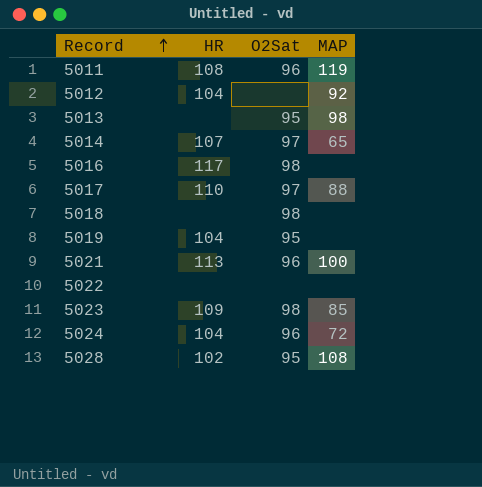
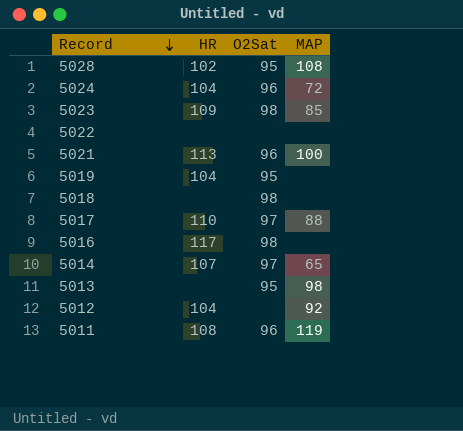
row order: Record ascending -> Record descending

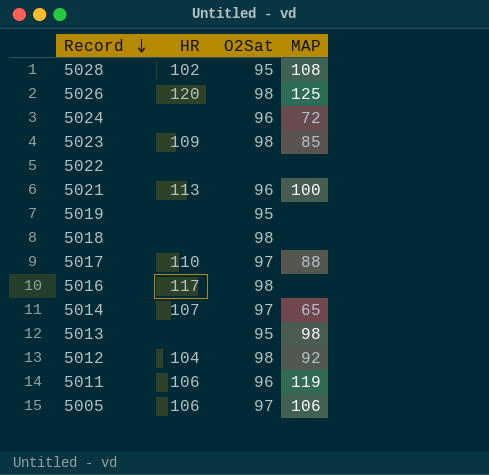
row 5026: none -> 120 | 98 | 125
5024 | HR: 104 -> none
5019 | HR: 104 -> none
5012 | O2Sat: none -> 98
5011 | HR: 108 -> 106
row 5005: none -> 106 | 97 | 106

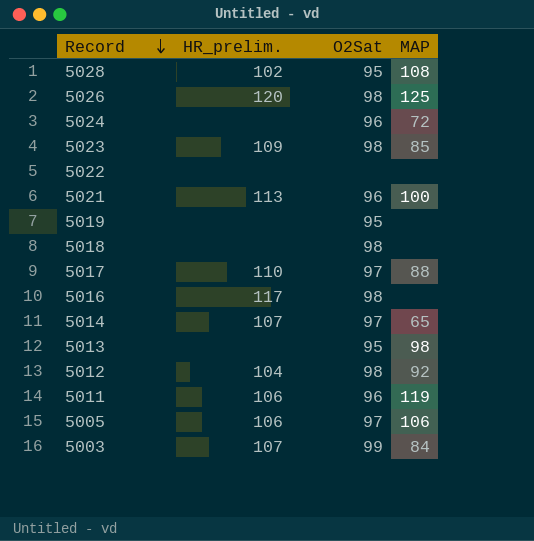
column name: HR -> HR_prelim.
row 5003: none -> 107 | 99 | 84

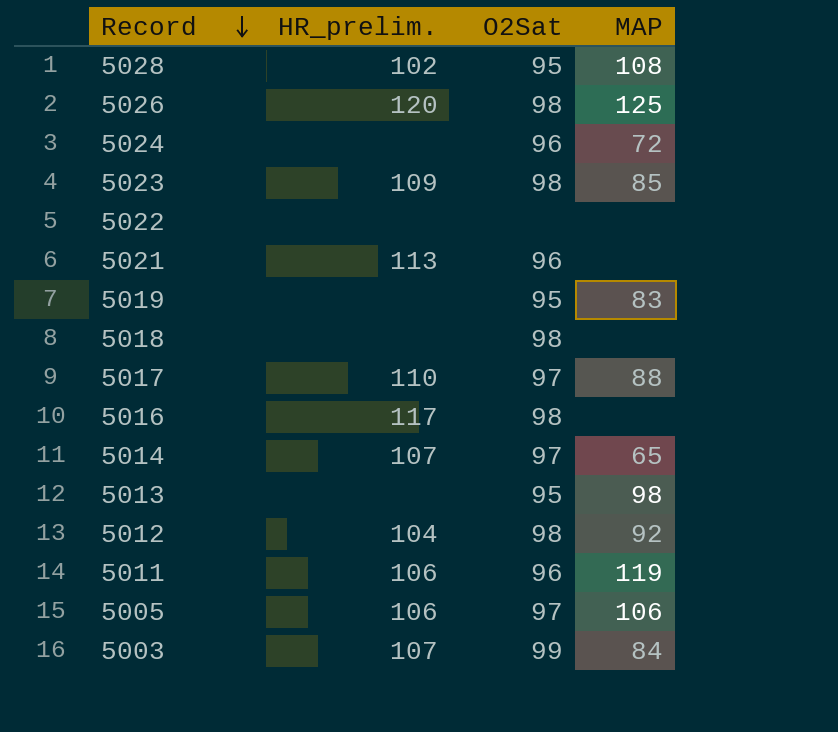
5021 | MAP: 100 -> none
5019 | MAP: none -> 83

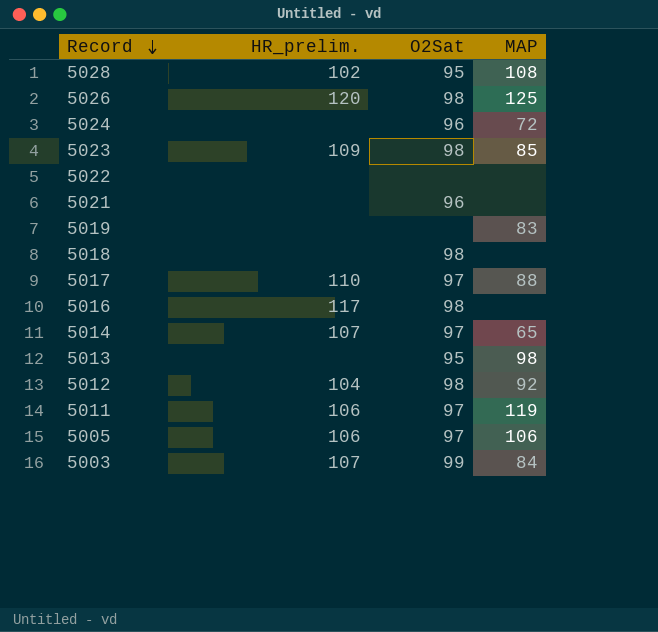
5021 | HR_prelim.: 113 -> none
5019 | O2Sat: 95 -> none
5011 | O2Sat: 96 -> 97

